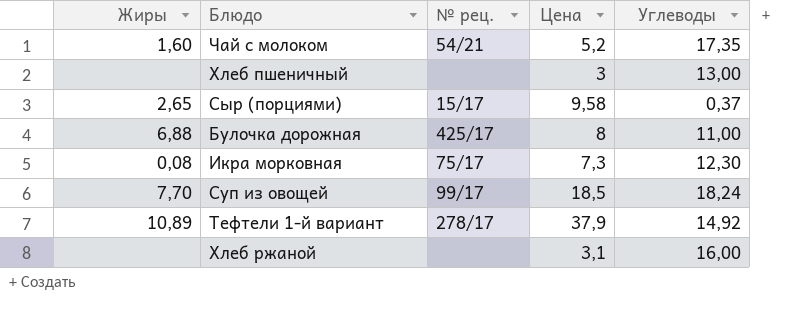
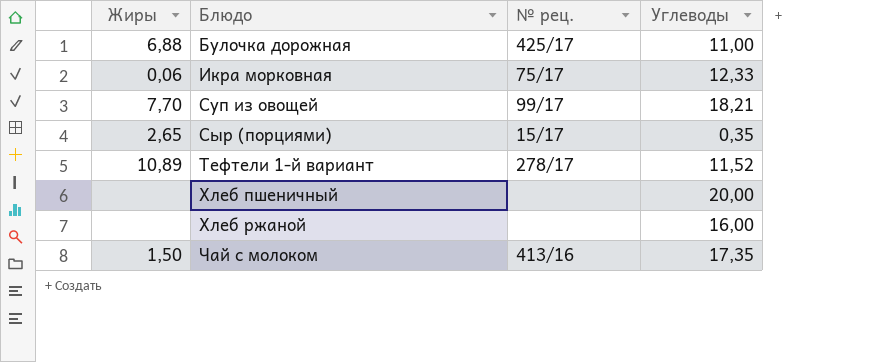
row order: none -> Блюдо ascending
column Цена | position: 4 -> none
Икра морковная | Жиры: 0,08 -> 0,06
Икра морковная | Углеводы: 12,30 -> 12,33
Суп из овощей | Углеводы: 18,24 -> 18,21
Сыр (порциями) | Углеводы: 0,37 -> 0,35
Тефтели 1-й вариант | Углеводы: 14,92 -> 11,52
Хлеб пшеничный | Углеводы: 13,00 -> 20,00
Чай с молоком | Жиры: 1,60 -> 1,50
Чай с молоком | № рец.: 54/21 -> 413/16

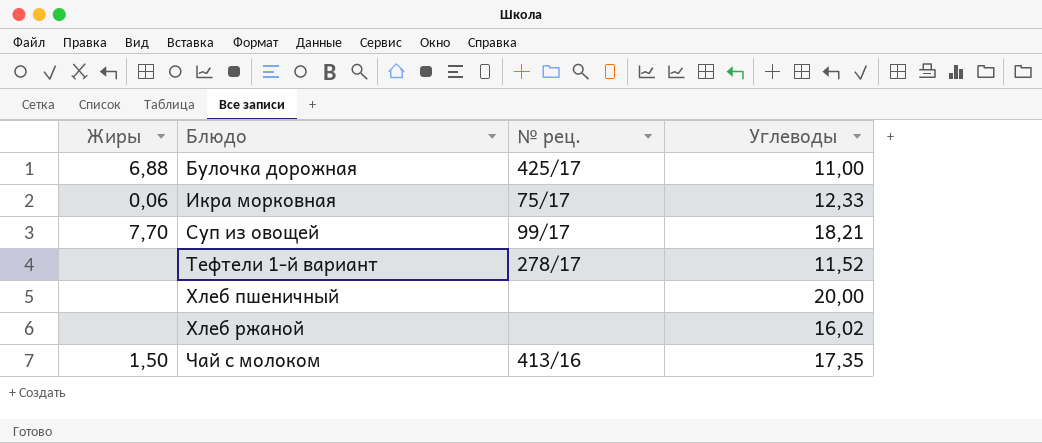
row Сыр (порциями): 2,65 | 15/17 | 0,35 -> none
Тефтели 1-й вариант | Жиры: 10,89 -> none
Хлеб ржаной | Углеводы: 16,00 -> 16,02

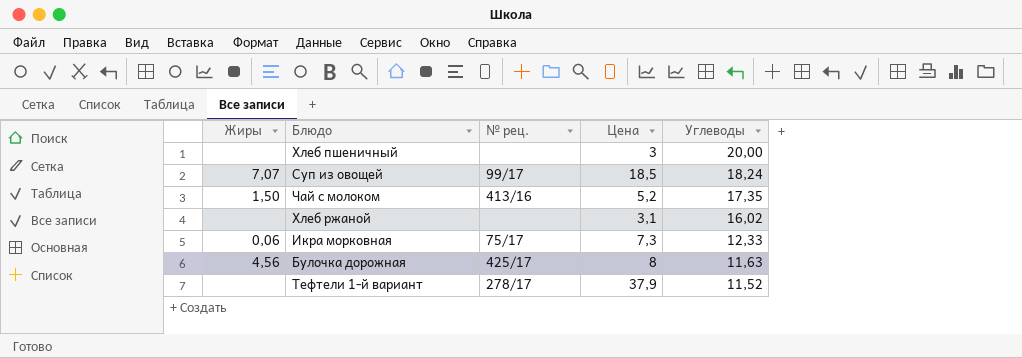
row order: Блюдо ascending -> Углеводы descending
column Цена | position: none -> 4
Суп из овощей | Жиры: 7,70 -> 7,07
Суп из овощей | Углеводы: 18,21 -> 18,24
Булочка дорожная | Жиры: 6,88 -> 4,56
Булочка дорожная | Углеводы: 11,00 -> 11,63

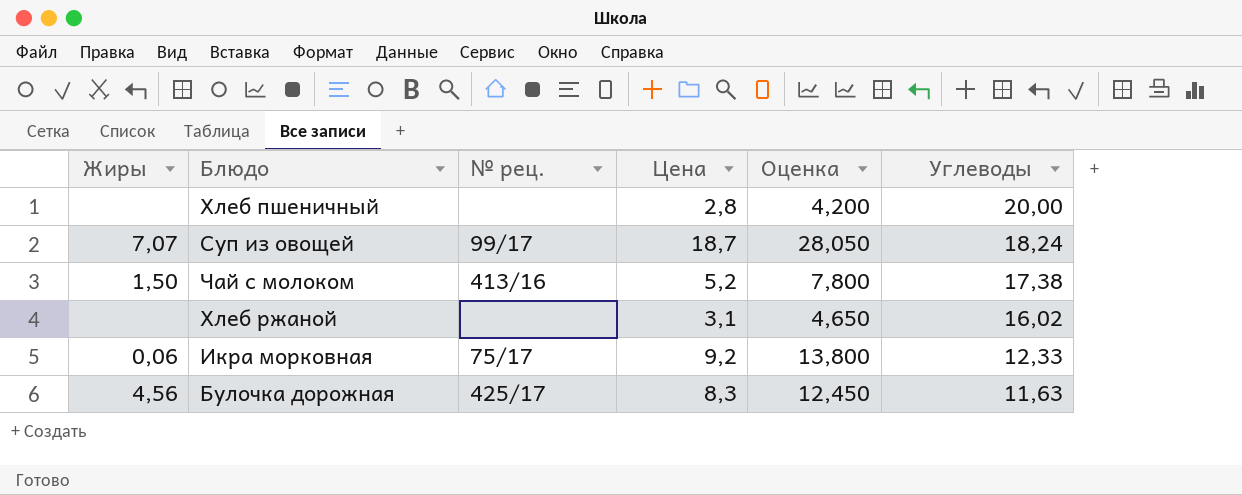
column Оценка | formula: none -> [Цена] * 1,5
row Тефтели 1-й вариант: none | 278/17 | 37,9 | 11,52 -> none
Хлеб пшеничный | Цена: 3 -> 2,8
Суп из овощей | Цена: 18,5 -> 18,7
Чай с молоком | Углеводы: 17,35 -> 17,38
Икра морковная | Цена: 7,3 -> 9,2
Булочка дорожная | Цена: 8 -> 8,3

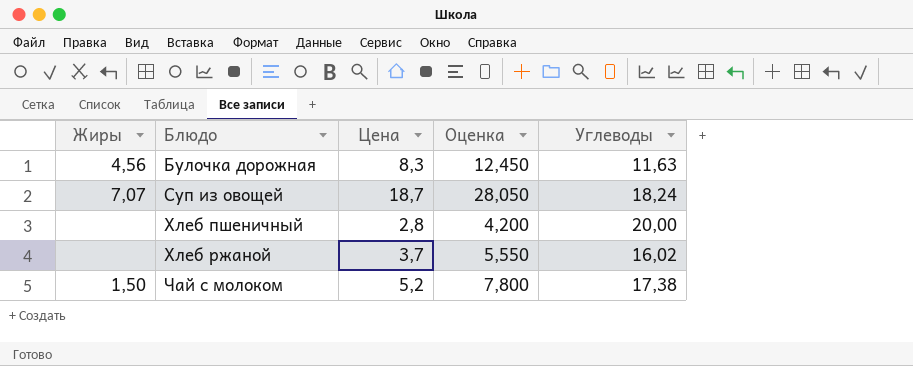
row order: Углеводы descending -> Блюдо ascending
column № рец. | position: 3 -> none
row Икра морковная: 0,06 | 75/17 | 9,2 | 13,800 | 12,33 -> none
Хлеб ржаной | Цена: 3,1 -> 3,7
Хлеб ржаной | Оценка: 4,650 -> 5,550

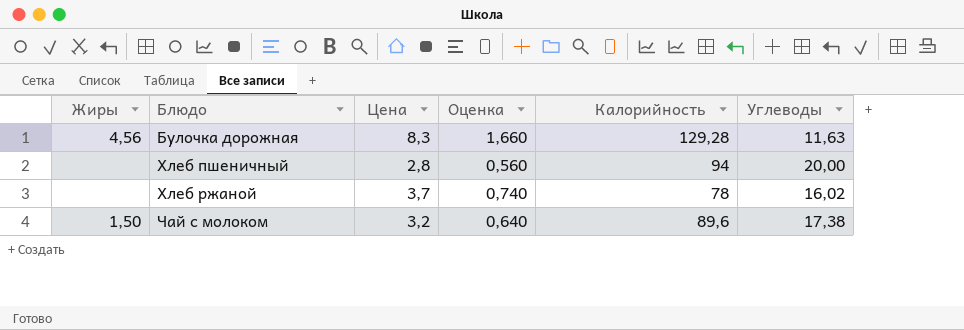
column Оценка | formula: [Цена] * 1,5 -> [Цена] * 0,2
column Калорийность | position: none -> 5
row Суп из овощей: 7,07 | 18,7 | 28,050 | 18,24 -> none
Чай с молоком | Цена: 5,2 -> 3,2

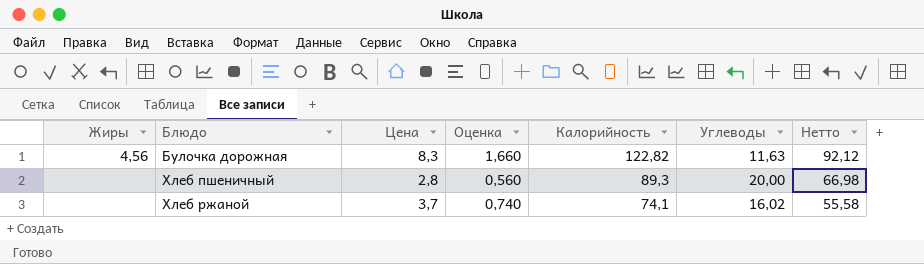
column Нетто | formula: none -> [Калорийность] * 0,75
row Чай с молоком: 1,50 | 3,2 | 0,640 | 89,6 | 17,38 -> none
Булочка дорожная | Калорийность: 129,28 -> 122,82
Хлеб пшеничный | Калорийность: 94 -> 89,3
Хлеб ржаной | Калорийность: 78 -> 74,1

